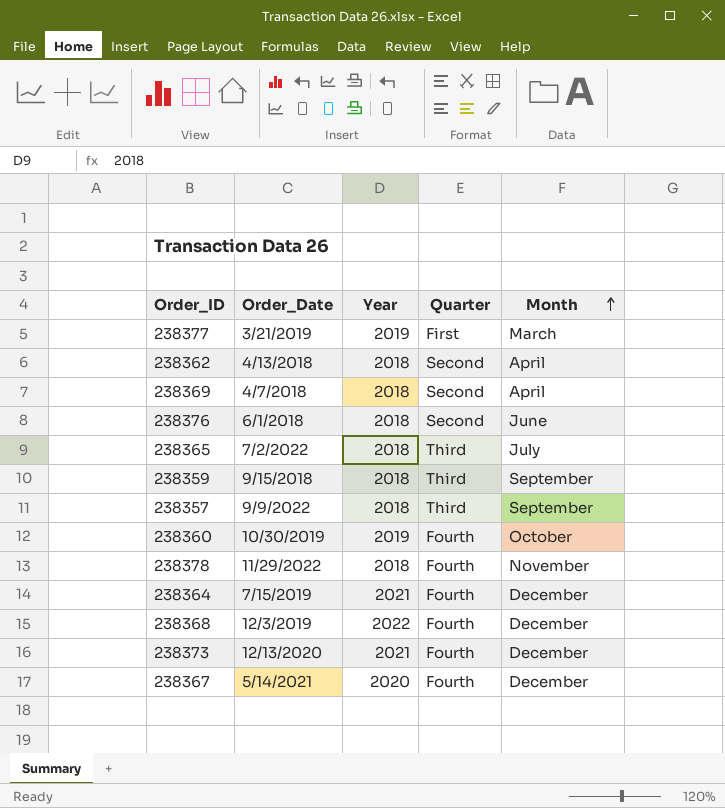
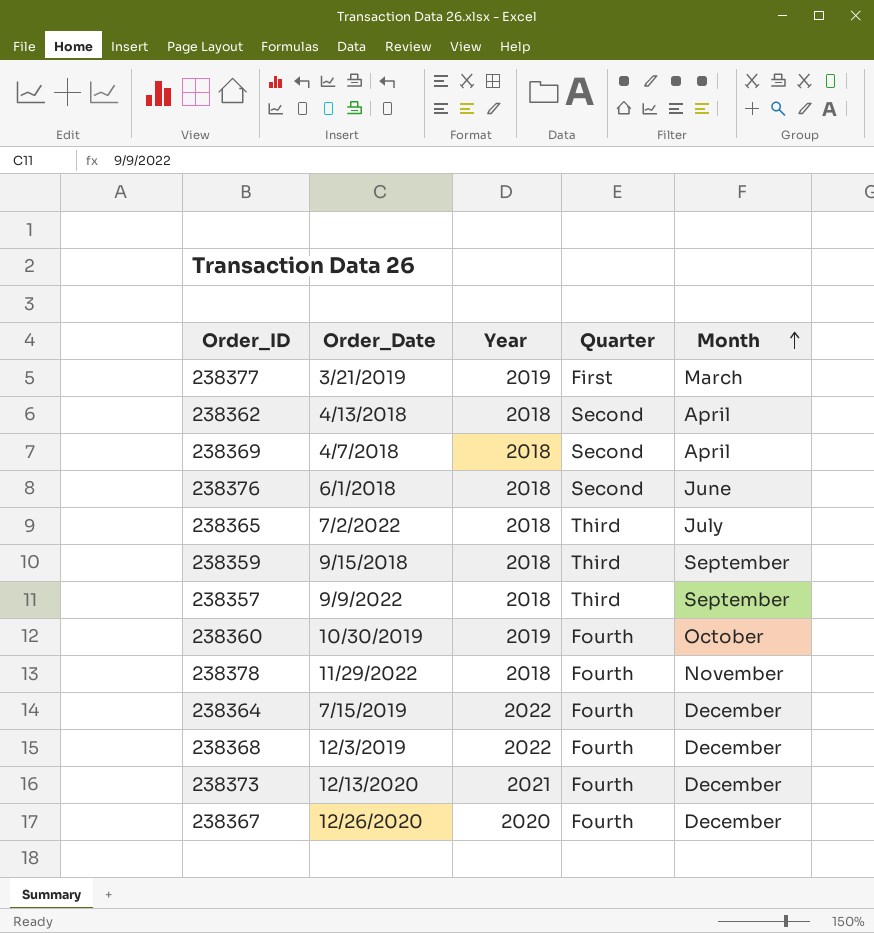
238364 | Year: 2021 -> 2022
238367 | Order_Date: 5/14/2021 -> 12/26/2020

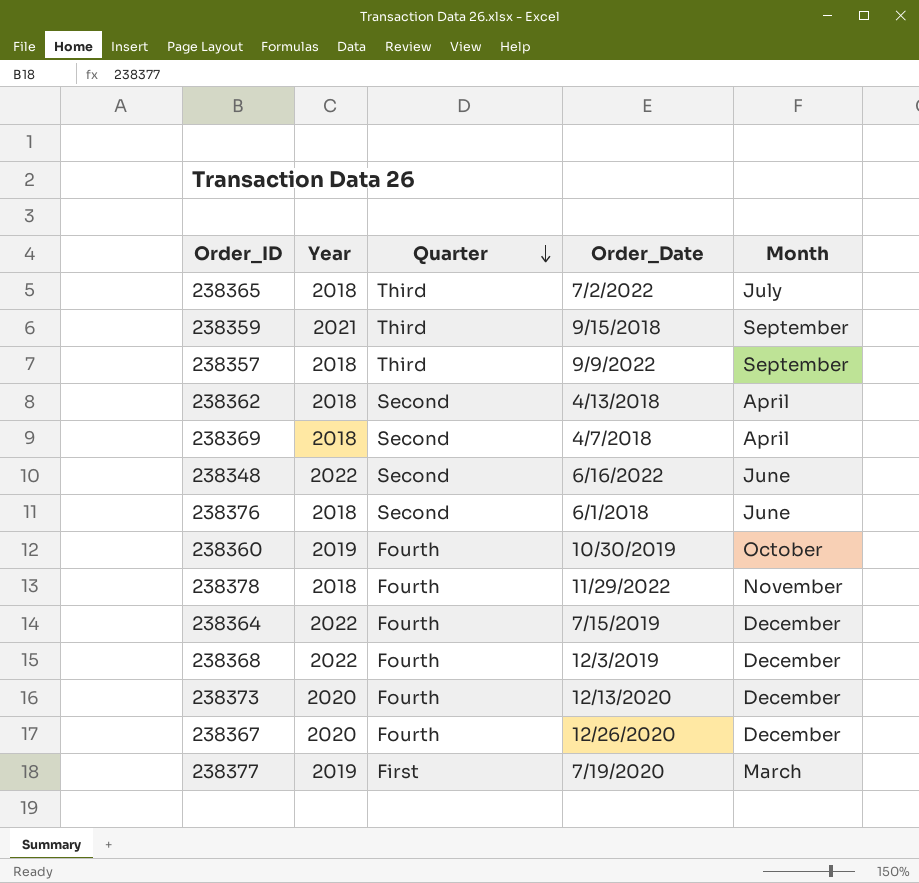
row order: Month ascending -> Quarter descending
column Order_Date | position: 2 -> 4
238359 | Year: 2018 -> 2021
row 238348: none -> 2022 | Second | 6/16/2022 | June
238373 | Year: 2021 -> 2020
238377 | Order_Date: 3/21/2019 -> 7/19/2020

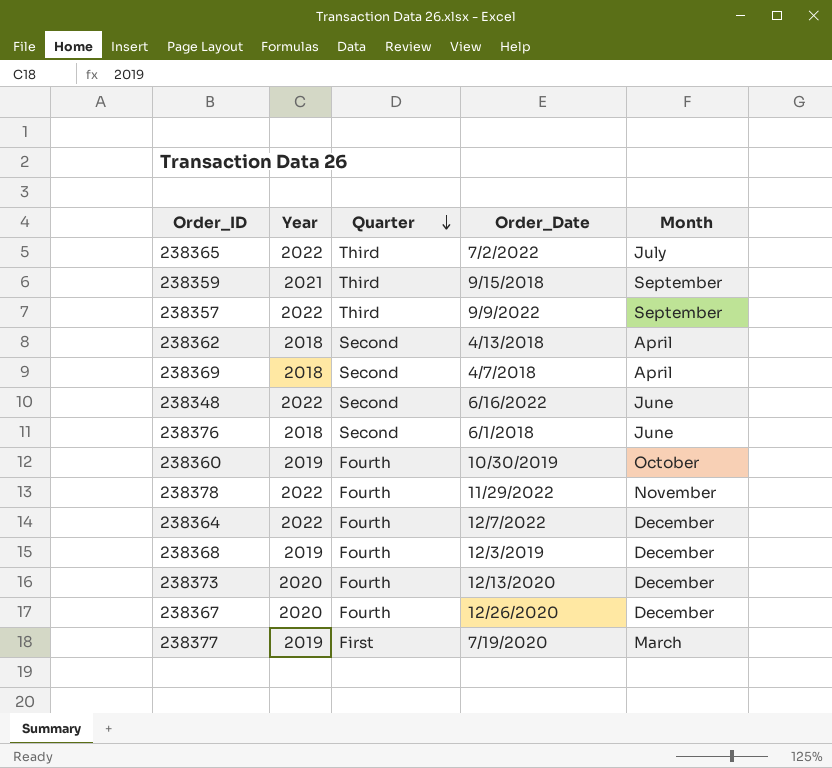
238365 | Year: 2018 -> 2022
238357 | Year: 2018 -> 2022
238378 | Year: 2018 -> 2022
238364 | Order_Date: 7/15/2019 -> 12/7/2022
238368 | Year: 2022 -> 2019

